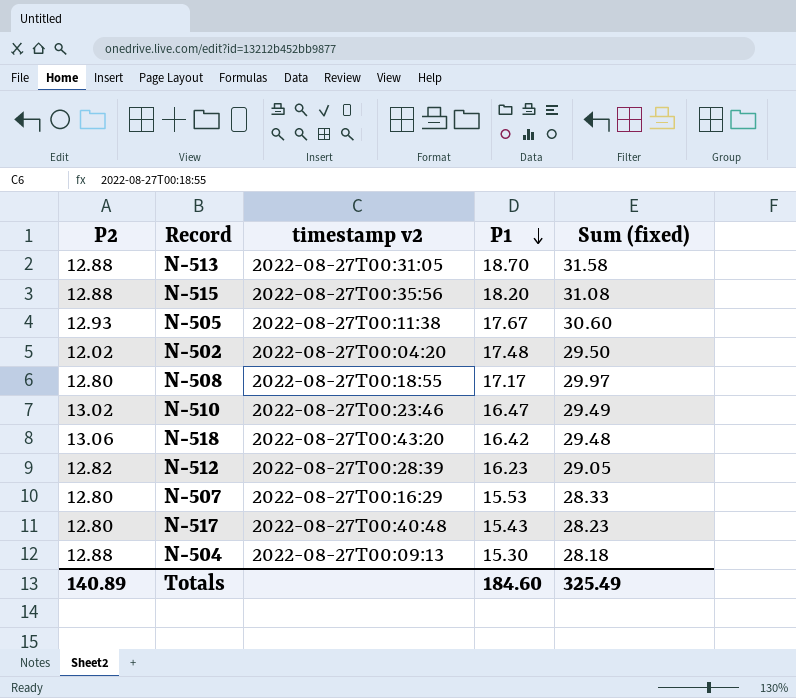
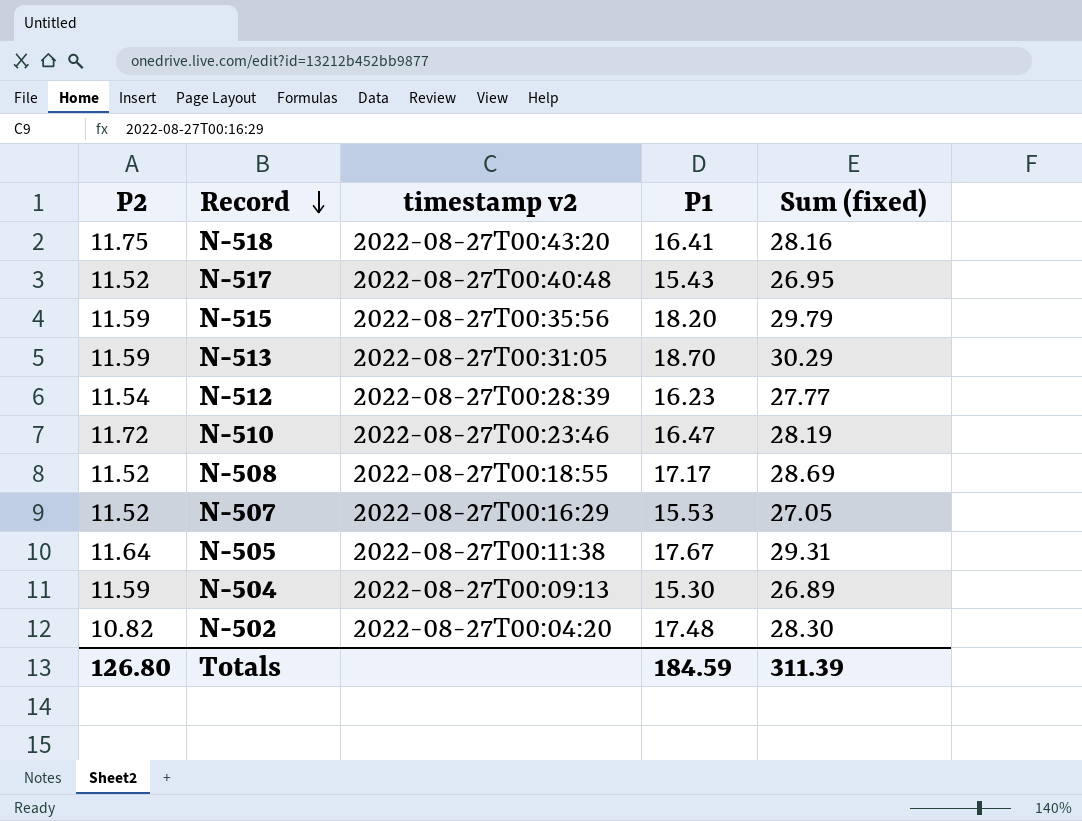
row order: P1 descending -> Record descending
N-518 | P2: 13.06 -> 11.75
N-518 | P1: 16.42 -> 16.41
N-518 | Sum (fixed): 29.48 -> 28.16
N-517 | P2: 12.80 -> 11.52
N-517 | Sum (fixed): 28.23 -> 26.95
N-515 | P2: 12.88 -> 11.59
N-515 | Sum (fixed): 31.08 -> 29.79
N-513 | P2: 12.88 -> 11.59
N-513 | Sum (fixed): 31.58 -> 30.29
N-512 | P2: 12.82 -> 11.54
N-512 | Sum (fixed): 29.05 -> 27.77
N-510 | P2: 13.02 -> 11.72
N-510 | Sum (fixed): 29.49 -> 28.19
N-508 | P2: 12.80 -> 11.52
N-508 | Sum (fixed): 29.97 -> 28.69
N-507 | P2: 12.80 -> 11.52
N-507 | Sum (fixed): 28.33 -> 27.05
N-505 | P2: 12.93 -> 11.64
N-505 | Sum (fixed): 30.60 -> 29.31
N-504 | P2: 12.88 -> 11.59
N-504 | Sum (fixed): 28.18 -> 26.89
N-502 | P2: 12.02 -> 10.82
N-502 | Sum (fixed): 29.50 -> 28.30
Totals | P2: 140.89 -> 126.80
Totals | P1: 184.60 -> 184.59
Totals | Sum (fixed): 325.49 -> 311.39

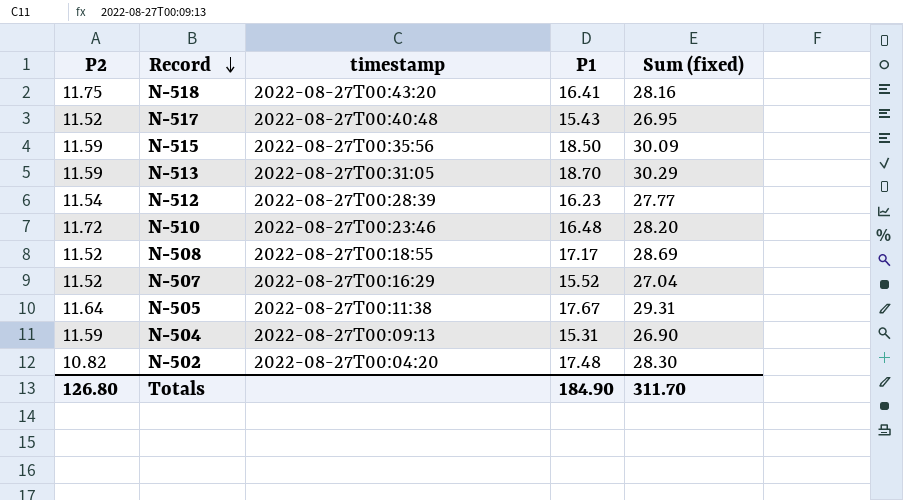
column name: timestamp v2 -> timestamp
N-515 | P1: 18.20 -> 18.50
N-515 | Sum (fixed): 29.79 -> 30.09
N-510 | P1: 16.47 -> 16.48
N-510 | Sum (fixed): 28.19 -> 28.20
N-507 | P1: 15.53 -> 15.52
N-507 | Sum (fixed): 27.05 -> 27.04
N-504 | P1: 15.30 -> 15.31
N-504 | Sum (fixed): 26.89 -> 26.90
Totals | P1: 184.59 -> 184.90
Totals | Sum (fixed): 311.39 -> 311.70

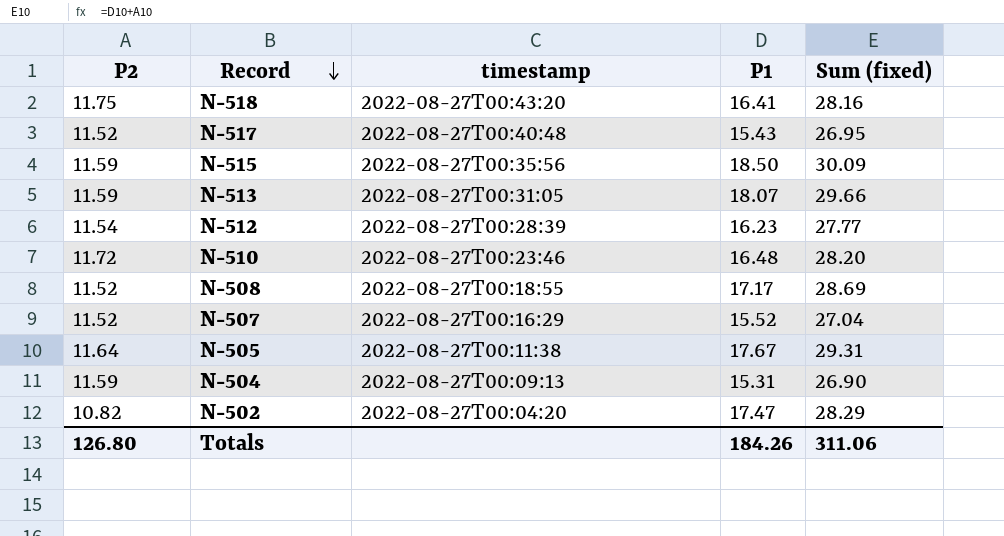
N-513 | P1: 18.70 -> 18.07
N-513 | Sum (fixed): 30.29 -> 29.66
N-502 | P1: 17.48 -> 17.47
N-502 | Sum (fixed): 28.30 -> 28.29
Totals | P1: 184.90 -> 184.26
Totals | Sum (fixed): 311.70 -> 311.06

